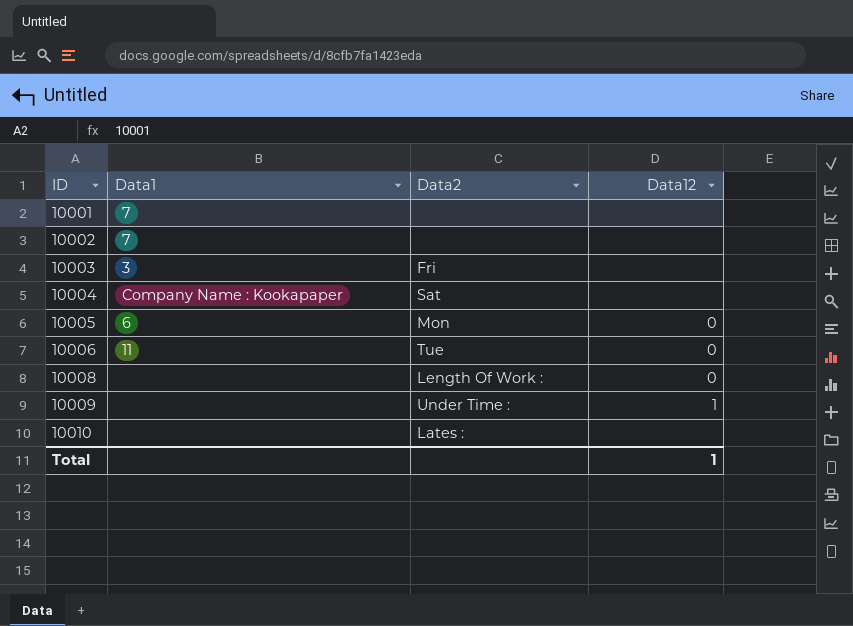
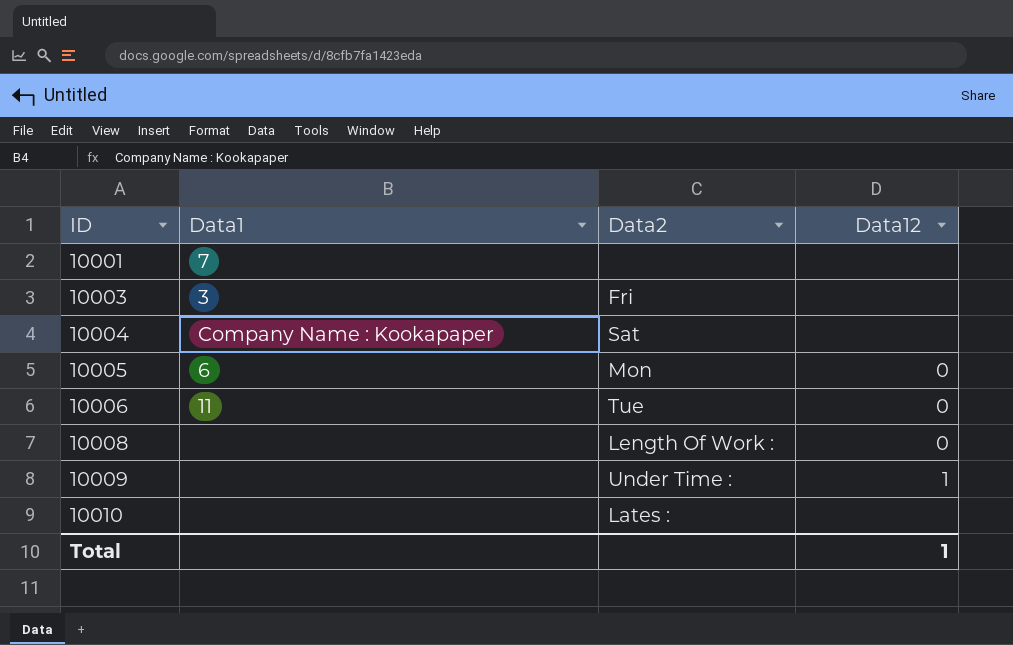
row 10002: 7 | none | none -> none

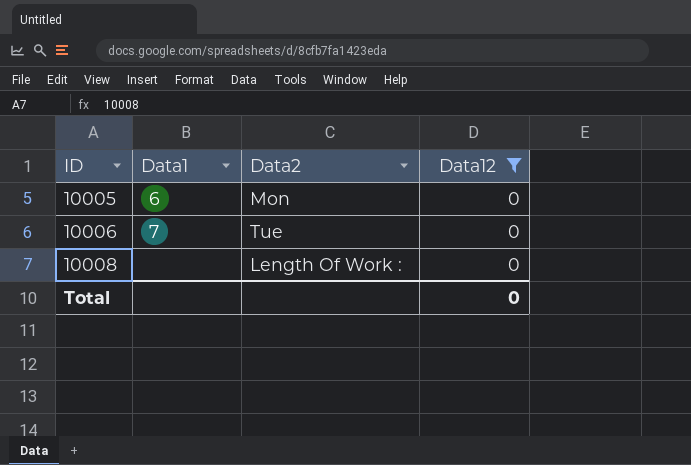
filter: none -> Data12 = 0
10006 | Data1: 11 -> 7
Total | Data12: 1 -> 0

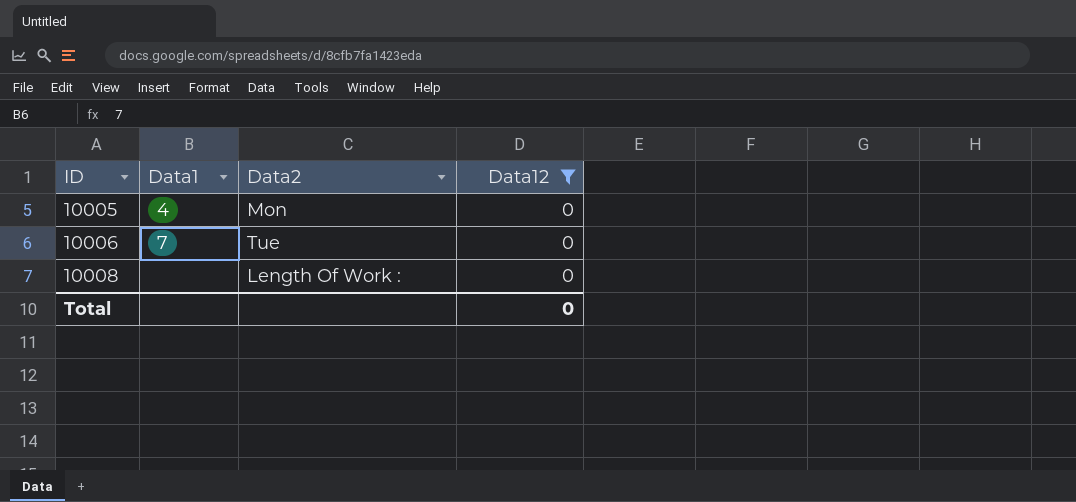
10005 | Data1: 6 -> 4

